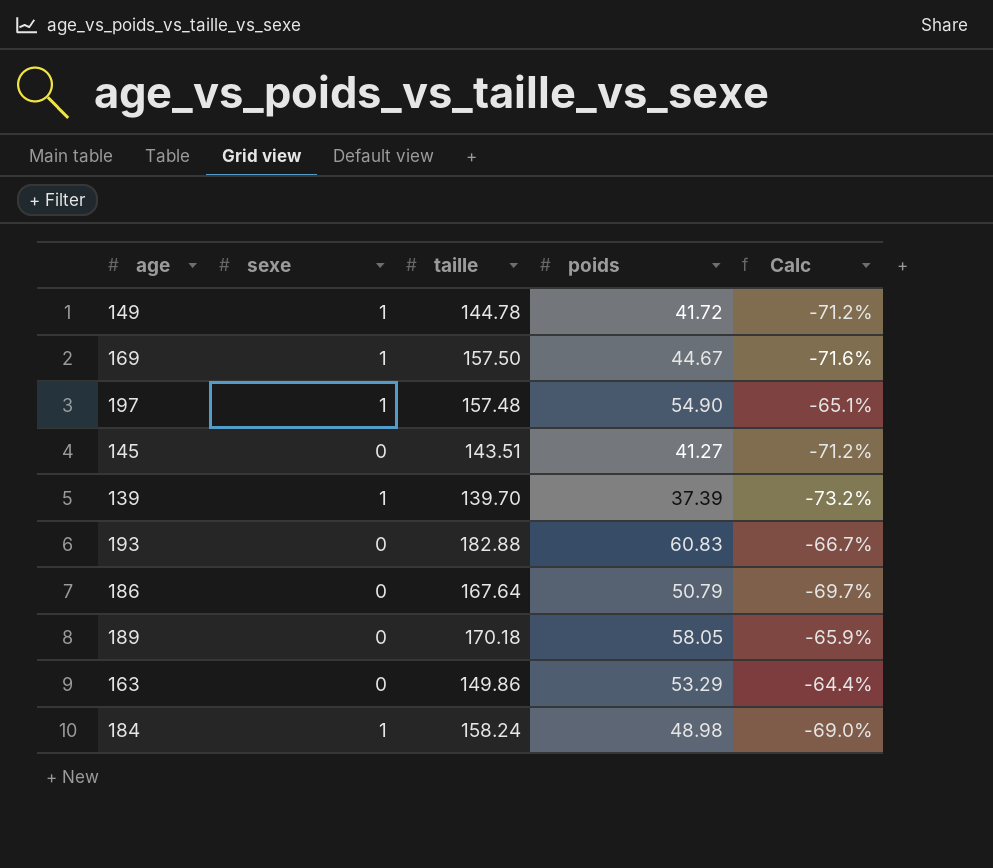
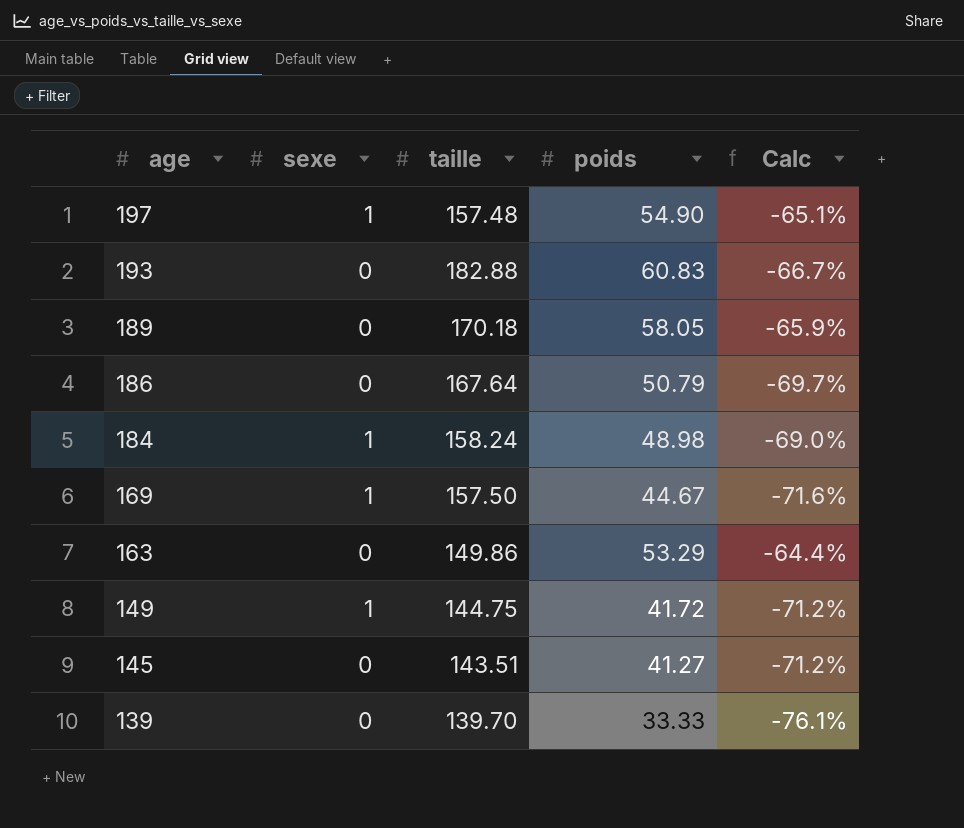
row order: none -> age descending
149 | taille: 144.78 -> 144.75
139 | sexe: 1 -> 0
139 | poids: 37.39 -> 33.33
139 | Calc: -73.2% -> -76.1%

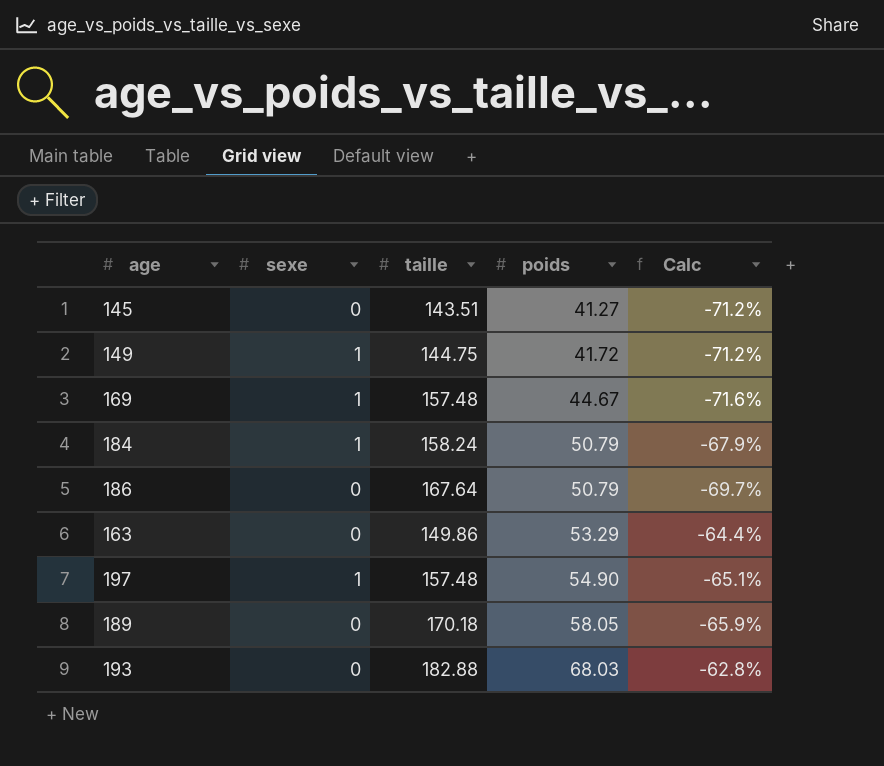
row order: age descending -> poids ascending
row 139: 0 | 139.70 | 33.33 | -76.1% -> none
169 | taille: 157.50 -> 157.48
184 | poids: 48.98 -> 50.79
184 | Calc: -69.0% -> -67.9%
193 | poids: 60.83 -> 68.03
193 | Calc: -66.7% -> -62.8%

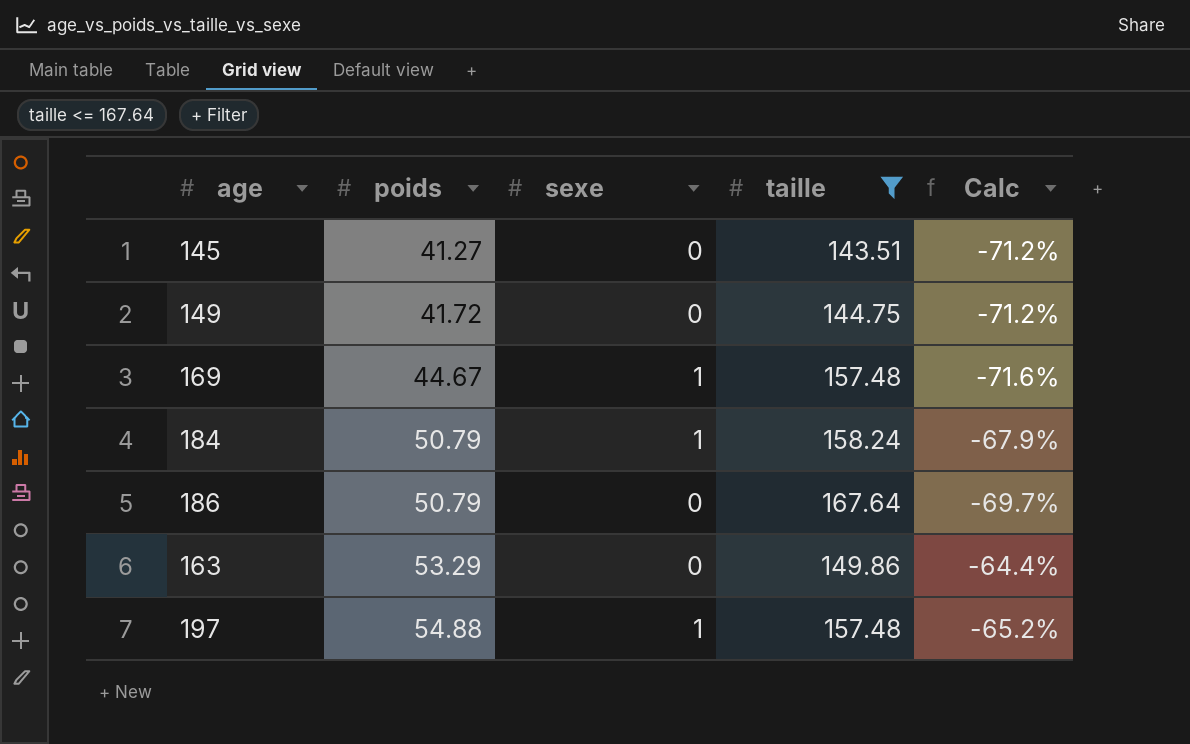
filter: none -> taille <= 167.64
column poids | position: 4 -> 2
149 | sexe: 1 -> 0
197 | poids: 54.90 -> 54.88
197 | Calc: -65.1% -> -65.2%

